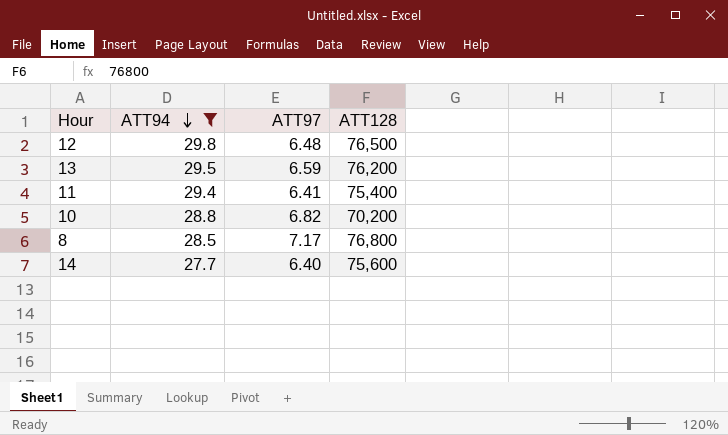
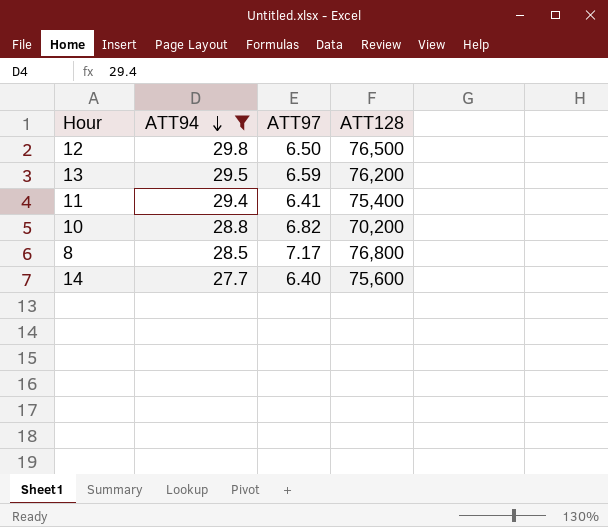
12 | ATT97: 6.48 -> 6.50

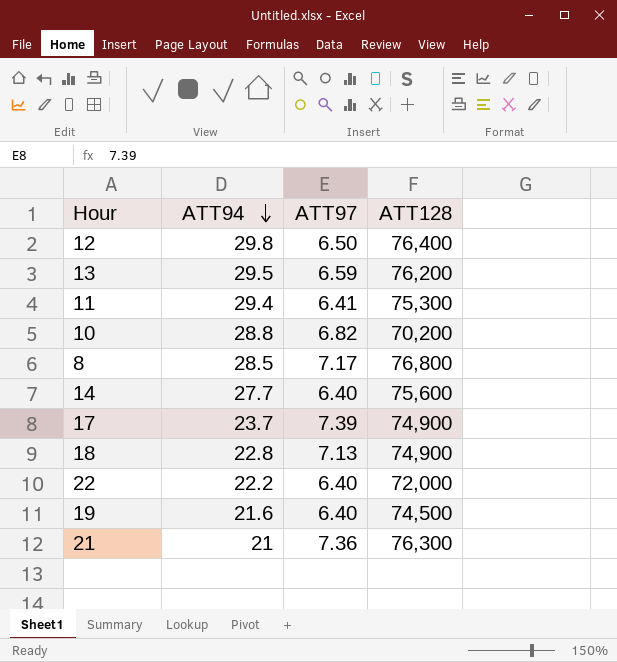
filter: ATT94 >= 27.7 -> none
12 | ATT128: 76,500 -> 76,400
11 | ATT128: 75,400 -> 75,300

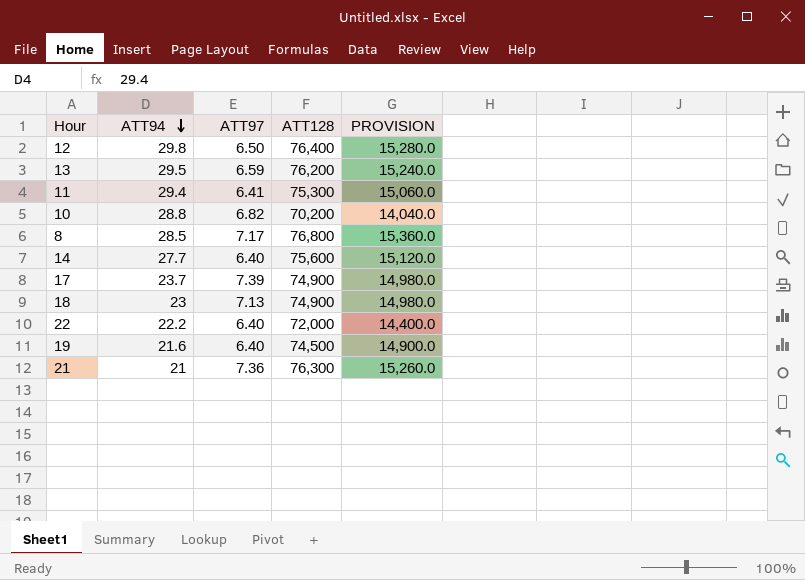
column PROVISION | formula: none -> [ATT128] * 0.2
18 | ATT94: 22.8 -> 23

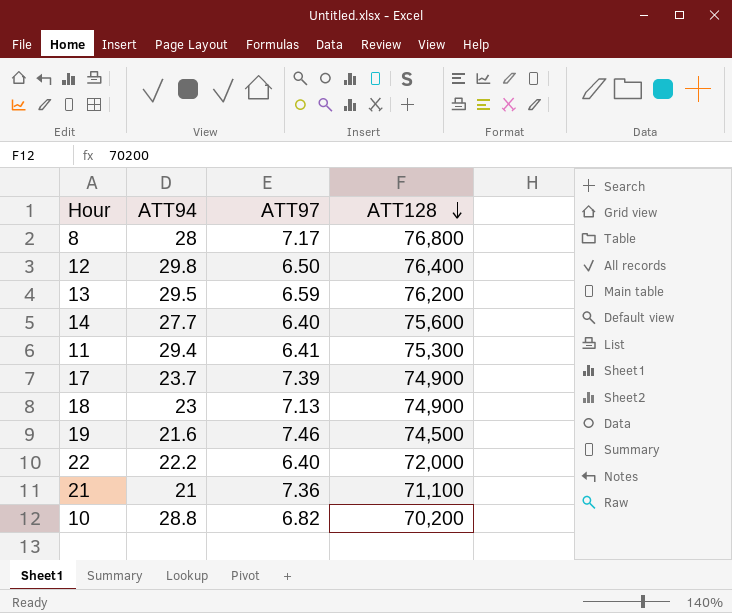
row order: ATT94 descending -> ATT128 descending
column PROVISION | formula: [ATT128] * 0.2 -> none
8 | ATT94: 28.5 -> 28
19 | ATT97: 6.40 -> 7.46
21 | ATT128: 76,300 -> 71,100

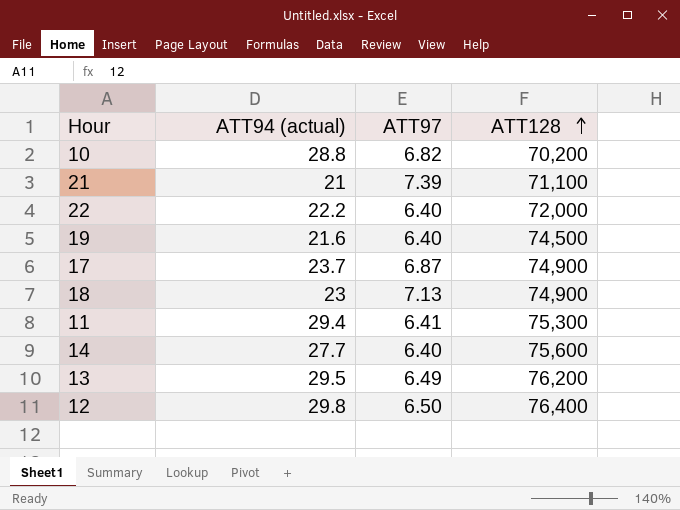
row order: ATT128 descending -> ATT128 ascending
column name: ATT94 -> ATT94 (actual)
row 8: 28 | 7.17 | 76,800 -> none
21 | ATT97: 7.36 -> 7.39
19 | ATT97: 7.46 -> 6.40
17 | ATT97: 7.39 -> 6.87
13 | ATT97: 6.59 -> 6.49

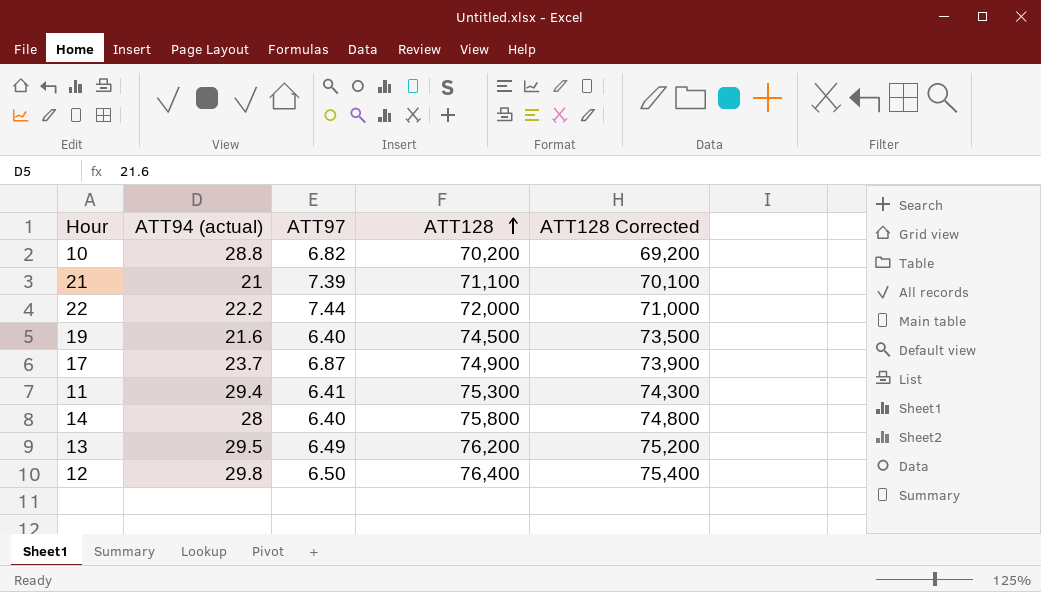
column ATT128 Corrected | formula: none -> [ATT128] - 1000
row 18: 23 | 7.13 | 74,900 -> none
22 | ATT97: 6.40 -> 7.44
14 | ATT94 (actual): 27.7 -> 28
14 | ATT128: 75,600 -> 75,800

